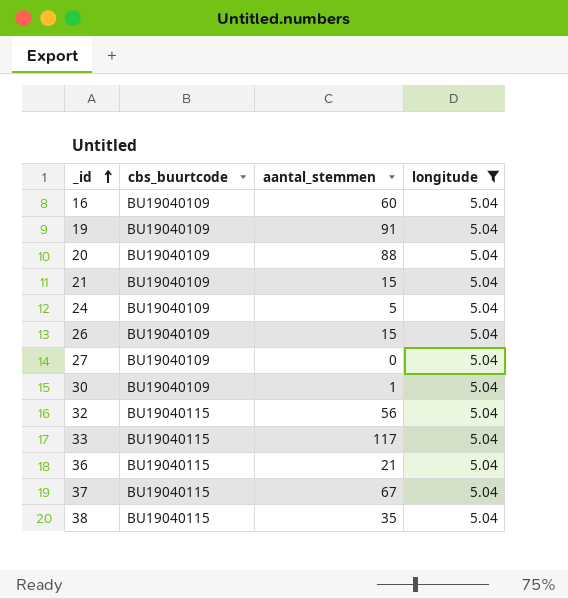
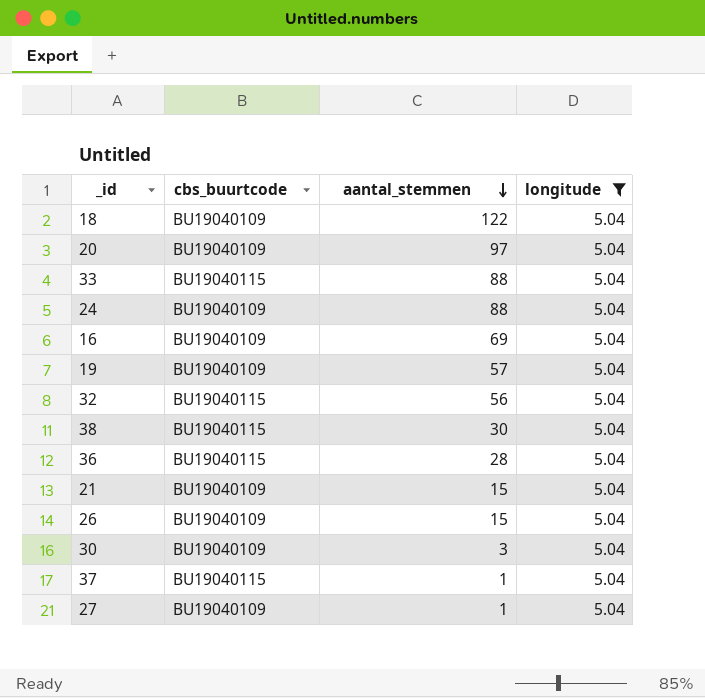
row order: _id ascending -> aantal_stemmen descending
row 18: none -> BU19040109 | 122 | 5.04
20 | aantal_stemmen: 88 -> 97
33 | aantal_stemmen: 117 -> 88
24 | aantal_stemmen: 5 -> 88
16 | aantal_stemmen: 60 -> 69
19 | aantal_stemmen: 91 -> 57
38 | aantal_stemmen: 35 -> 30
36 | aantal_stemmen: 21 -> 28
30 | aantal_stemmen: 1 -> 3
37 | aantal_stemmen: 67 -> 1
27 | aantal_stemmen: 0 -> 1

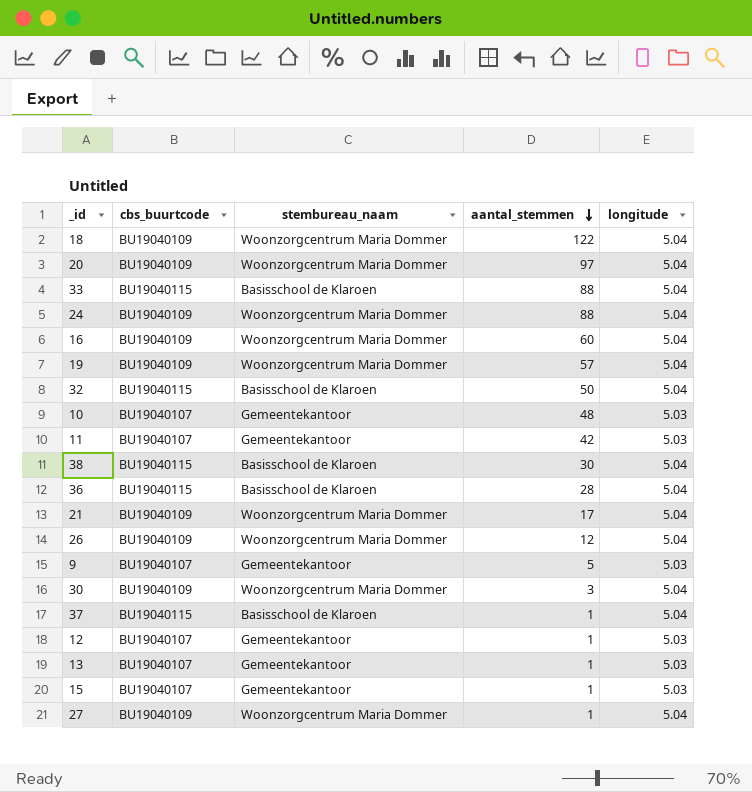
filter: longitude = 5.04 -> none
column stembureau_naam | position: none -> 3
16 | aantal_stemmen: 69 -> 60
32 | aantal_stemmen: 56 -> 50
21 | aantal_stemmen: 15 -> 17
26 | aantal_stemmen: 15 -> 12

